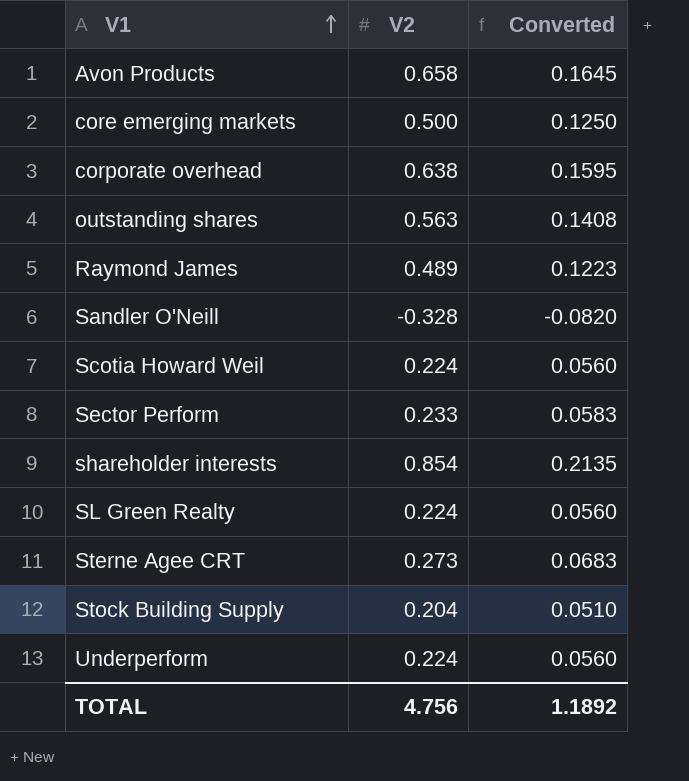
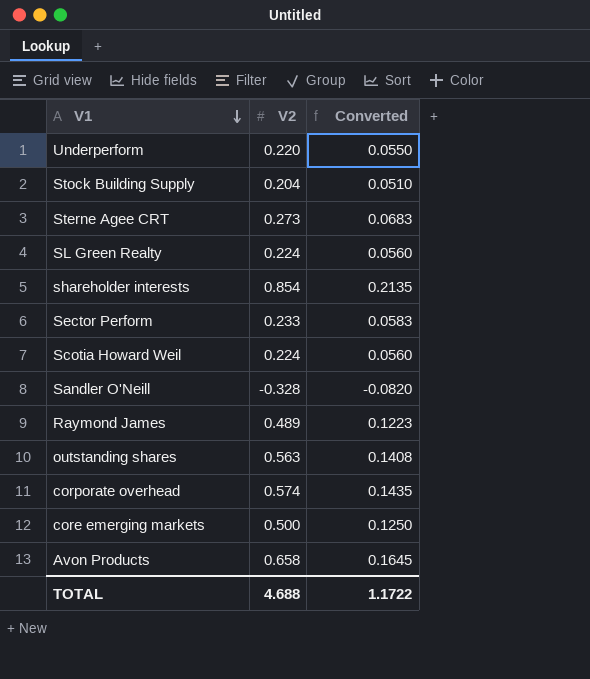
row order: V1 ascending -> V1 descending
Underperform | V2: 0.224 -> 0.220
Underperform | Converted: 0.0560 -> 0.0550
corporate overhead | V2: 0.638 -> 0.574
corporate overhead | Converted: 0.1595 -> 0.1435
TOTAL | V2: 4.756 -> 4.688
TOTAL | Converted: 1.1892 -> 1.1722

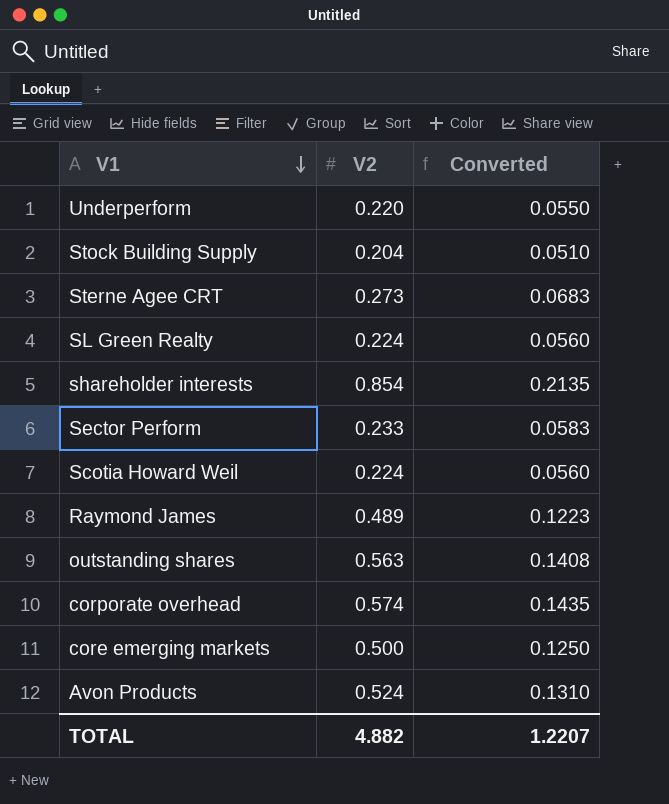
row Sandler O'Neill: -0.328 | -0.0820 -> none
Avon Products | V2: 0.658 -> 0.524
Avon Products | Converted: 0.1645 -> 0.1310
TOTAL | V2: 4.688 -> 4.882
TOTAL | Converted: 1.1722 -> 1.2207

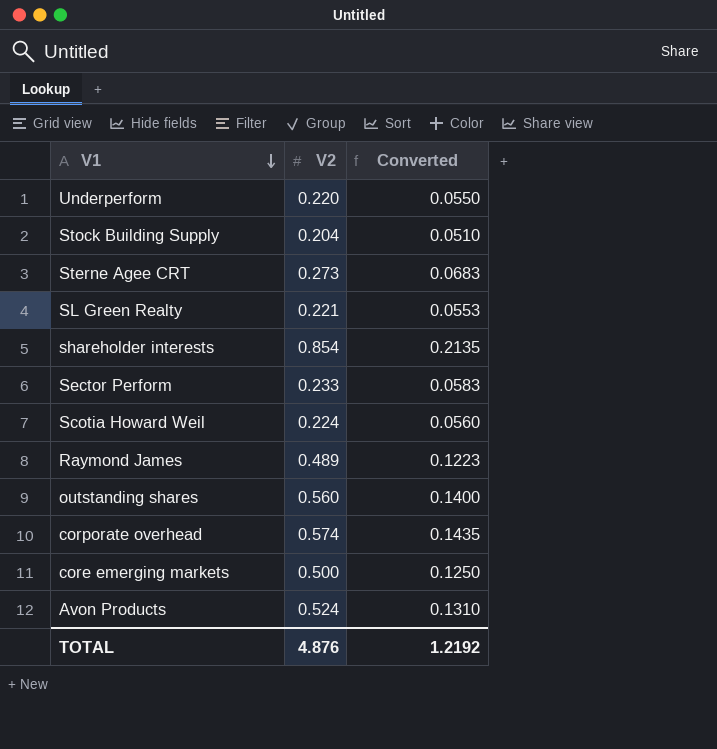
SL Green Realty | V2: 0.224 -> 0.221
SL Green Realty | Converted: 0.0560 -> 0.0553
outstanding shares | V2: 0.563 -> 0.560
outstanding shares | Converted: 0.1408 -> 0.1400
TOTAL | V2: 4.882 -> 4.876
TOTAL | Converted: 1.2207 -> 1.2192

